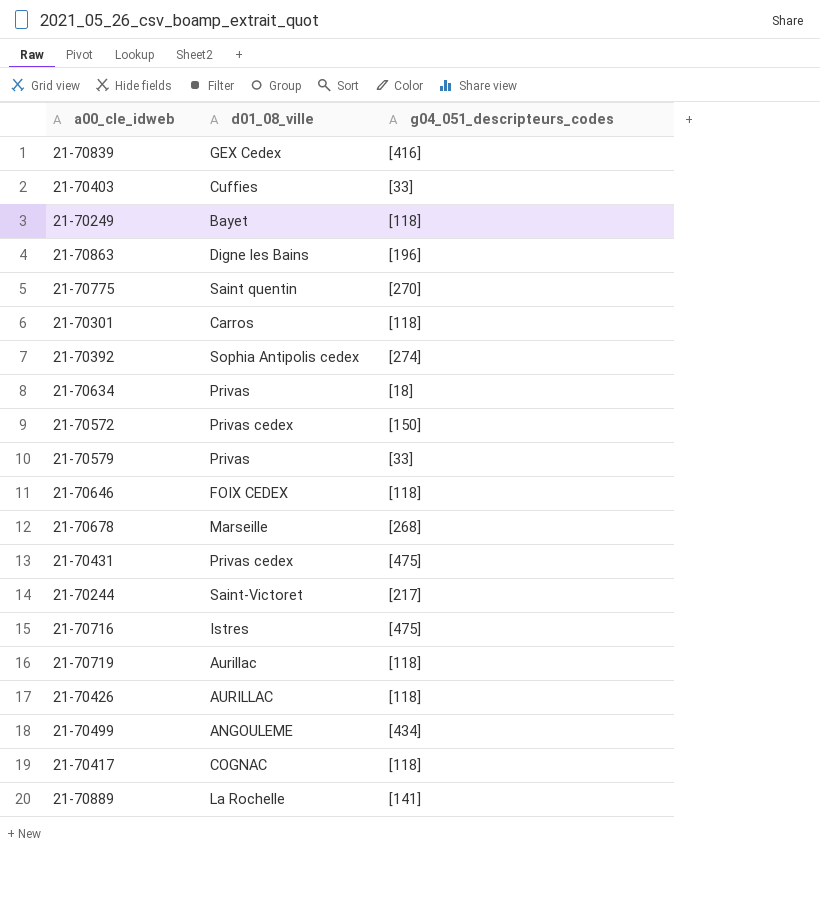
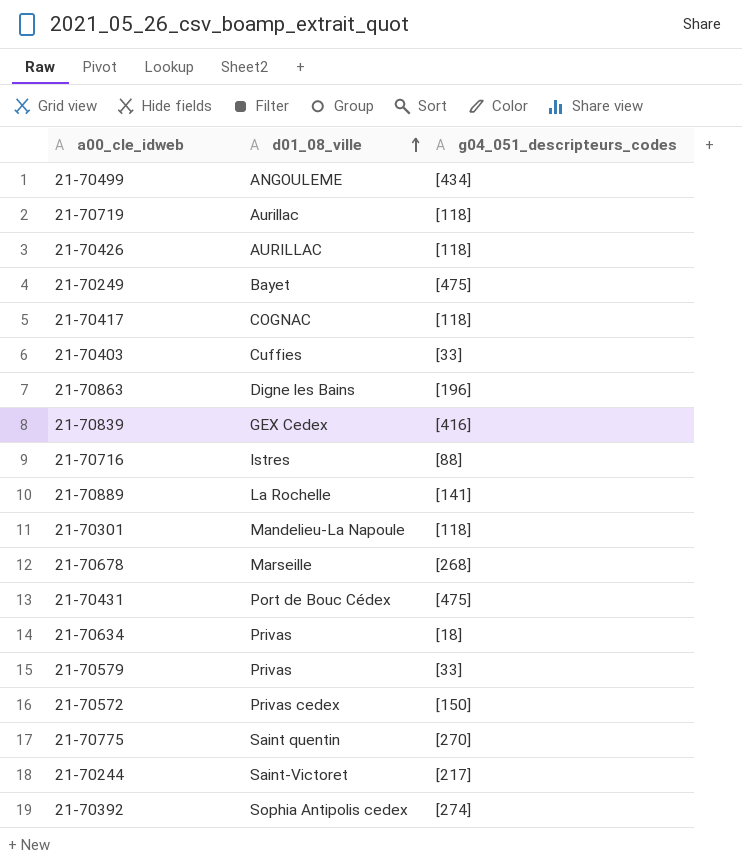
row order: none -> d01_08_ville ascending
row 21-70646: FOIX CEDEX | [118] -> none
21-70249 | g04_051_descripteurs_codes: [118] -> [475]
21-70716 | g04_051_descripteurs_codes: [475] -> [88]
21-70301 | d01_08_ville: Carros -> Mandelieu-La Napoule
21-70431 | d01_08_ville: Privas cedex -> Port de Bouc Cédex

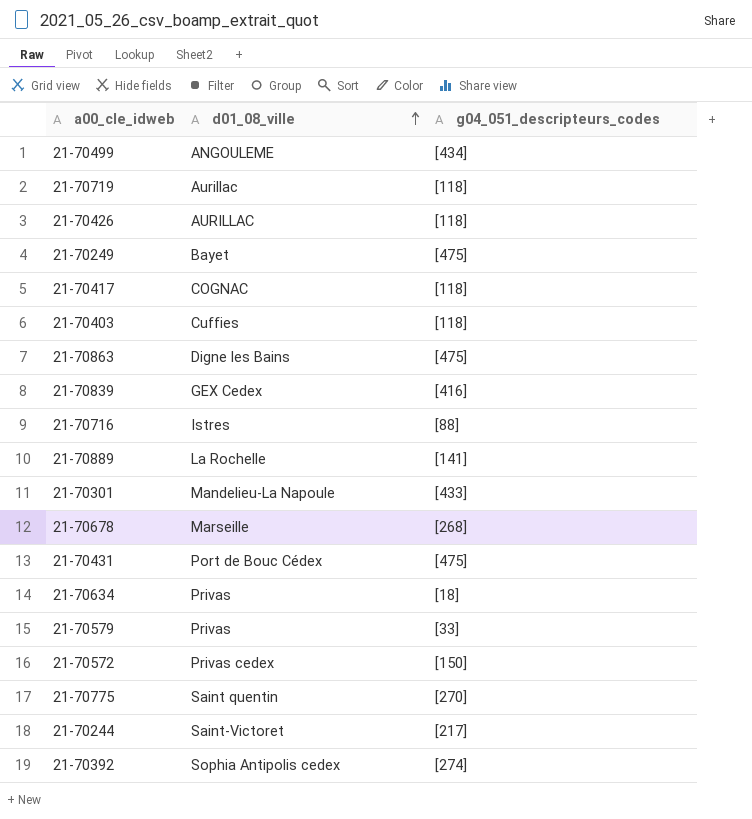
21-70403 | g04_051_descripteurs_codes: [33] -> [118]
21-70863 | g04_051_descripteurs_codes: [196] -> [475]
21-70301 | g04_051_descripteurs_codes: [118] -> [433]

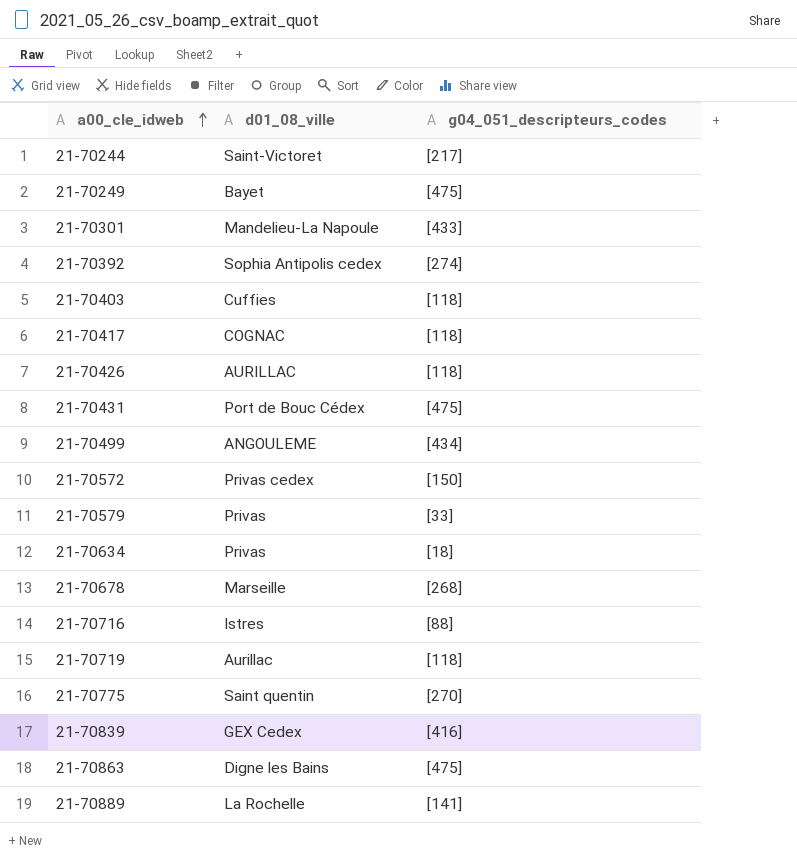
row order: d01_08_ville ascending -> a00_cle_idweb ascending

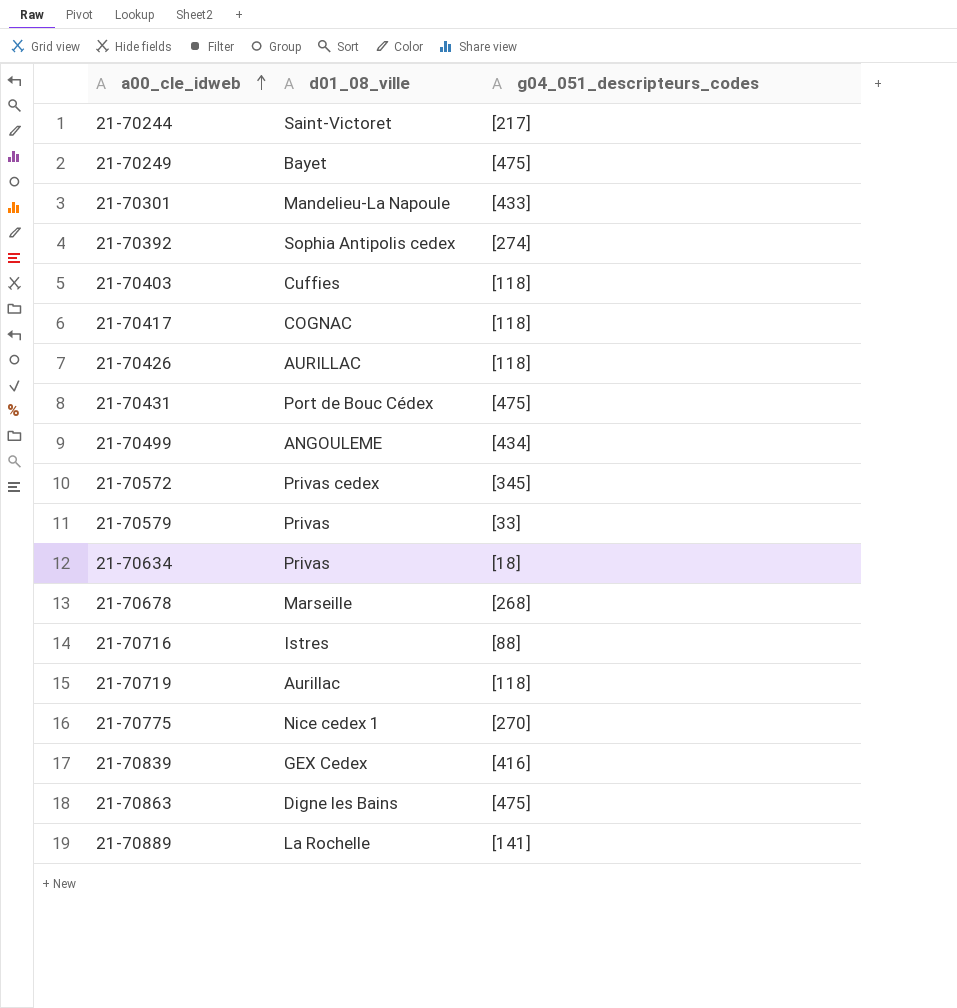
21-70572 | g04_051_descripteurs_codes: [150] -> [345]
21-70775 | d01_08_ville: Saint quentin -> Nice cedex 1

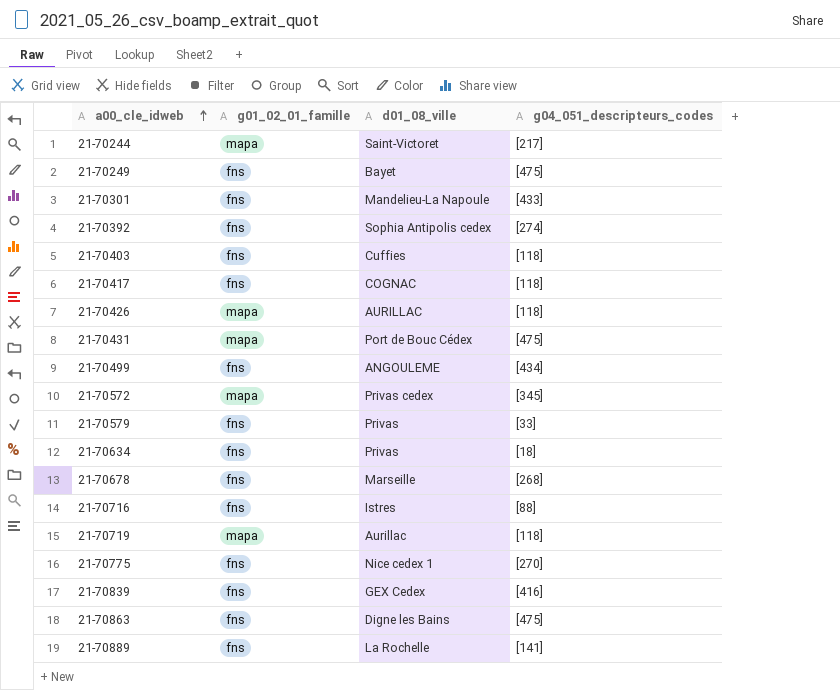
column g01_02_01_famille | position: none -> 2

